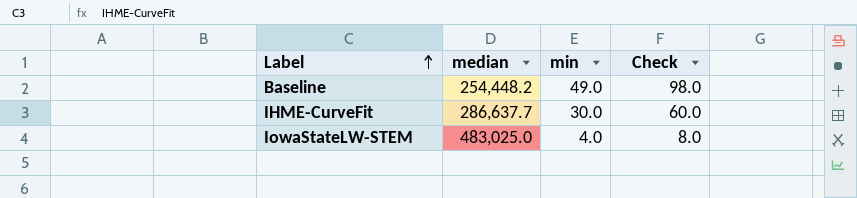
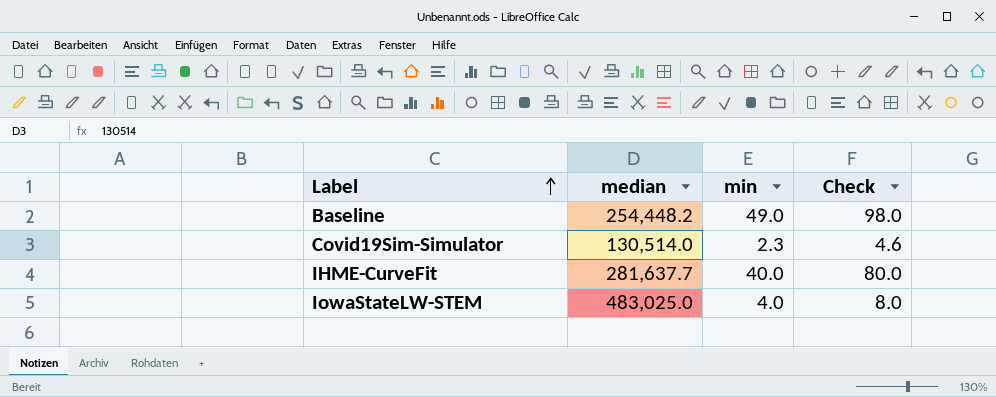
row Covid19Sim-Simulator: none -> 130,514.0 | 2.3 | 4.6
IHME-CurveFit | median: 286,637.7 -> 281,637.7
IHME-CurveFit | min: 30.0 -> 40.0
IHME-CurveFit | Check: 60.0 -> 80.0

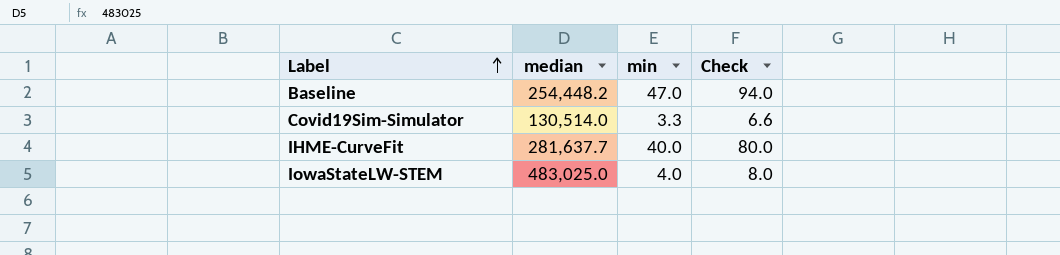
Baseline | min: 49.0 -> 47.0
Baseline | Check: 98.0 -> 94.0
Covid19Sim-Simulator | min: 2.3 -> 3.3
Covid19Sim-Simulator | Check: 4.6 -> 6.6

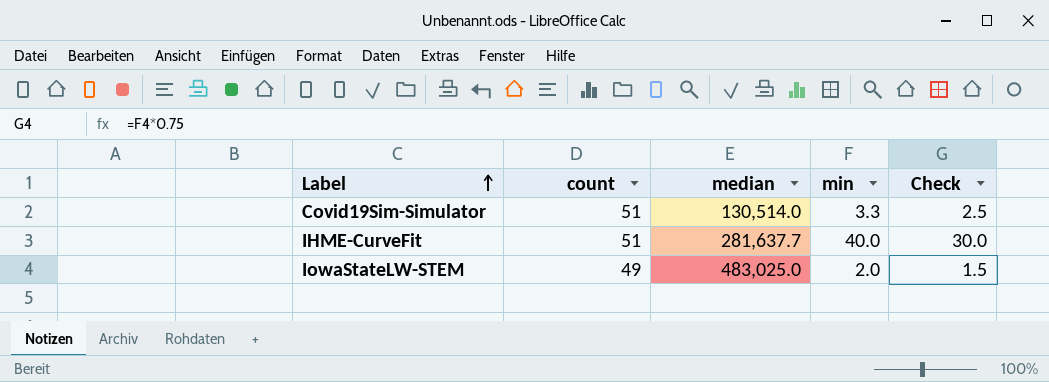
column count | position: none -> 2
column Check | formula: [min] * 2 -> [min] * 0.75
row Baseline: 254,448.2 | 47.0 | 94.0 -> none
IowaStateLW-STEM | min: 4.0 -> 2.0

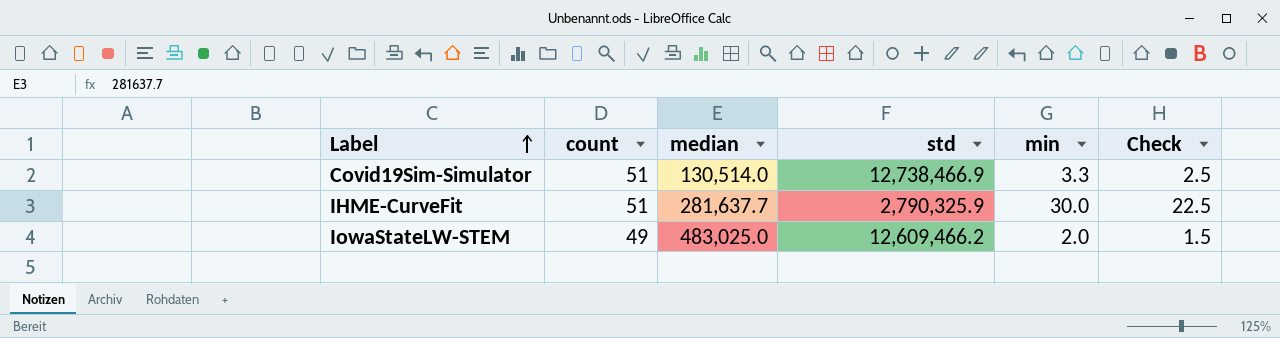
column std | position: none -> 4
IHME-CurveFit | min: 40.0 -> 30.0
IHME-CurveFit | Check: 30.0 -> 22.5

